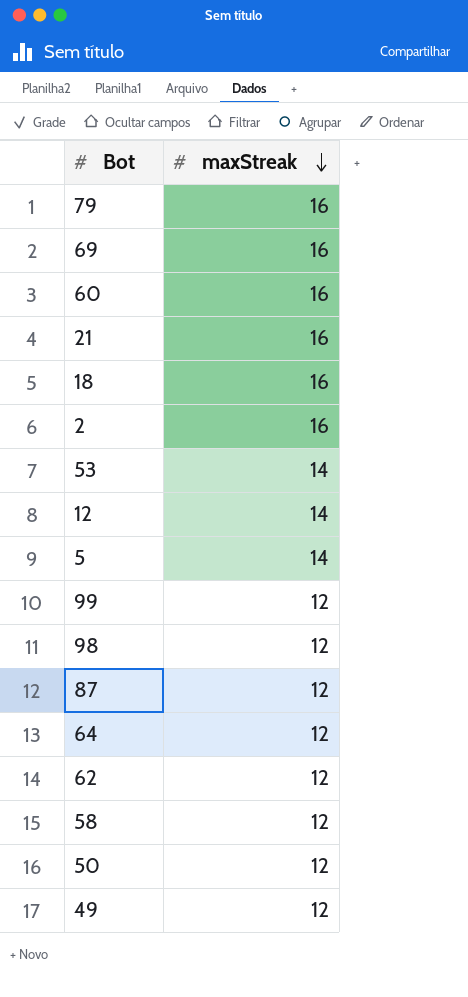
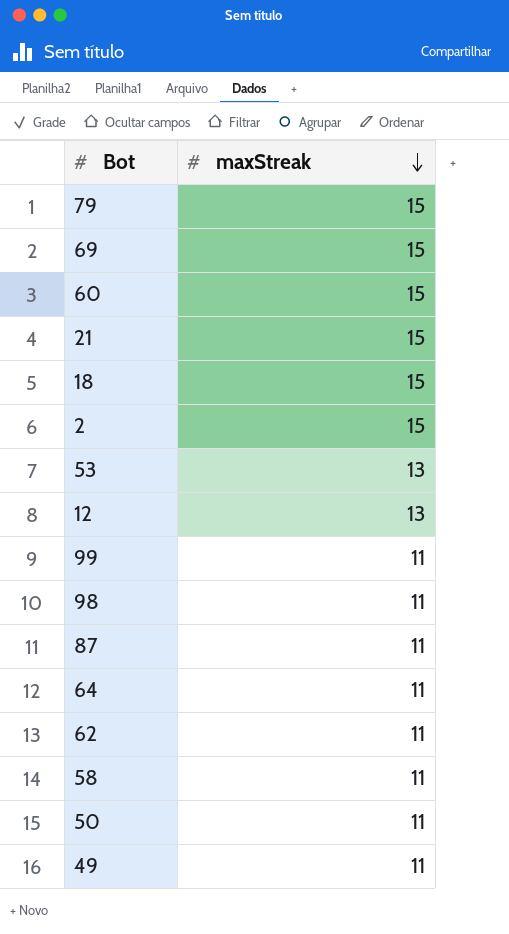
row 5: 14 -> none
79 | maxStreak: 16 -> 15
69 | maxStreak: 16 -> 15
60 | maxStreak: 16 -> 15
21 | maxStreak: 16 -> 15
18 | maxStreak: 16 -> 15
2 | maxStreak: 16 -> 15
53 | maxStreak: 14 -> 13
12 | maxStreak: 14 -> 13
99 | maxStreak: 12 -> 11
98 | maxStreak: 12 -> 11
87 | maxStreak: 12 -> 11
64 | maxStreak: 12 -> 11
62 | maxStreak: 12 -> 11
58 | maxStreak: 12 -> 11
50 | maxStreak: 12 -> 11
49 | maxStreak: 12 -> 11

